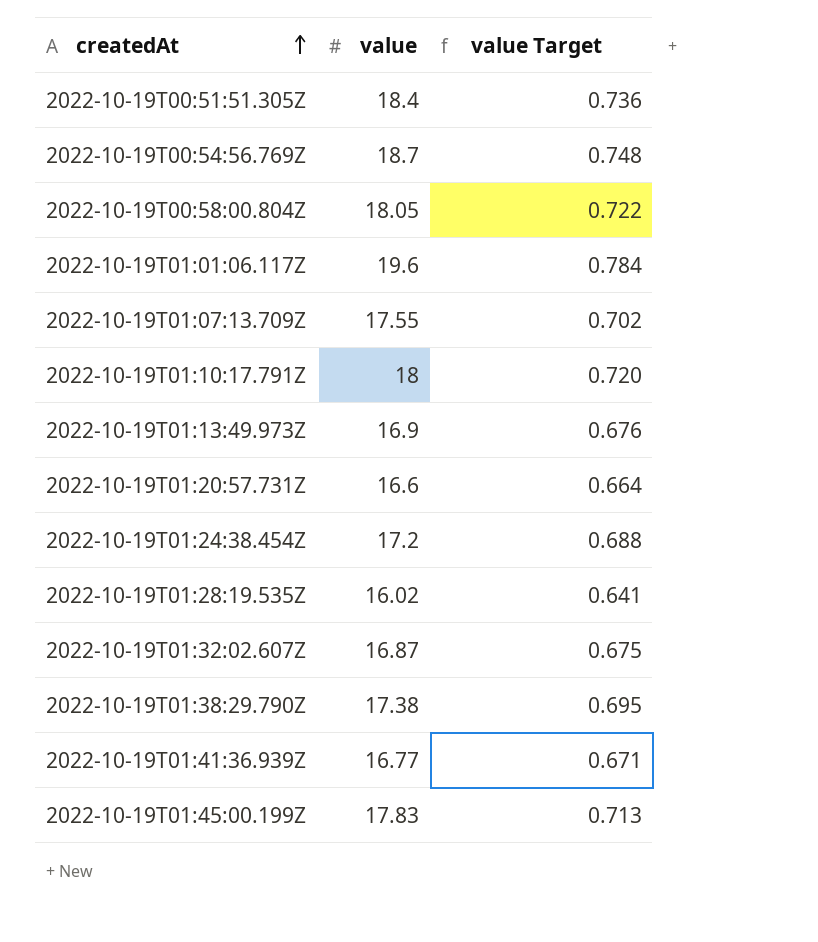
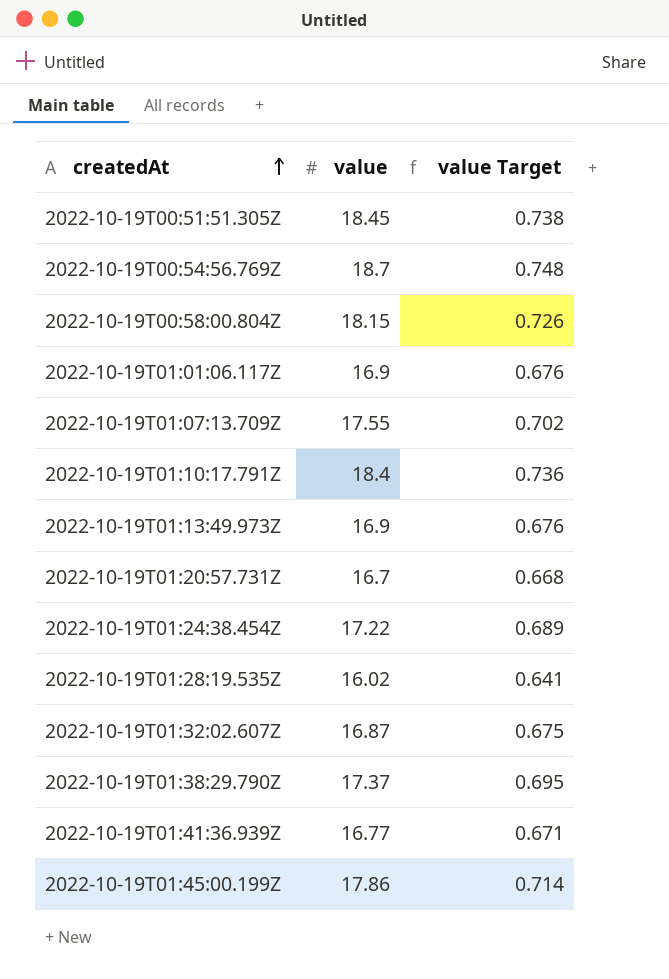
2022-10-19T00:51:51.305Z | value: 18.4 -> 18.45
2022-10-19T00:51:51.305Z | value Target: 0.736 -> 0.738
2022-10-19T00:58:00.804Z | value: 18.05 -> 18.15
2022-10-19T00:58:00.804Z | value Target: 0.722 -> 0.726
2022-10-19T01:01:06.117Z | value: 19.6 -> 16.9
2022-10-19T01:01:06.117Z | value Target: 0.784 -> 0.676
2022-10-19T01:10:17.791Z | value: 18 -> 18.4
2022-10-19T01:10:17.791Z | value Target: 0.720 -> 0.736
2022-10-19T01:20:57.731Z | value: 16.6 -> 16.7
2022-10-19T01:20:57.731Z | value Target: 0.664 -> 0.668
2022-10-19T01:24:38.454Z | value: 17.2 -> 17.22
2022-10-19T01:24:38.454Z | value Target: 0.688 -> 0.689
2022-10-19T01:38:29.790Z | value: 17.38 -> 17.37
2022-10-19T01:45:00.199Z | value: 17.83 -> 17.86
2022-10-19T01:45:00.199Z | value Target: 0.713 -> 0.714

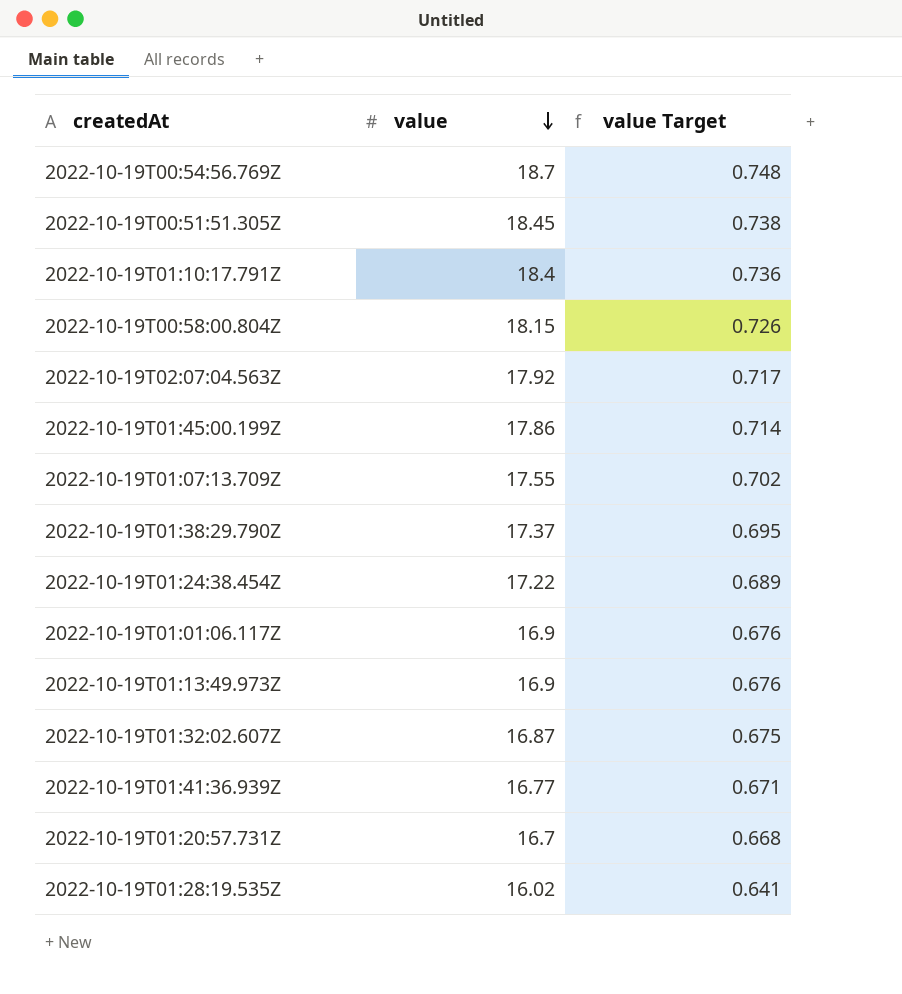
row order: createdAt ascending -> value descending
row 2022-10-19T02:07:04.563Z: none -> 17.92 | 0.717

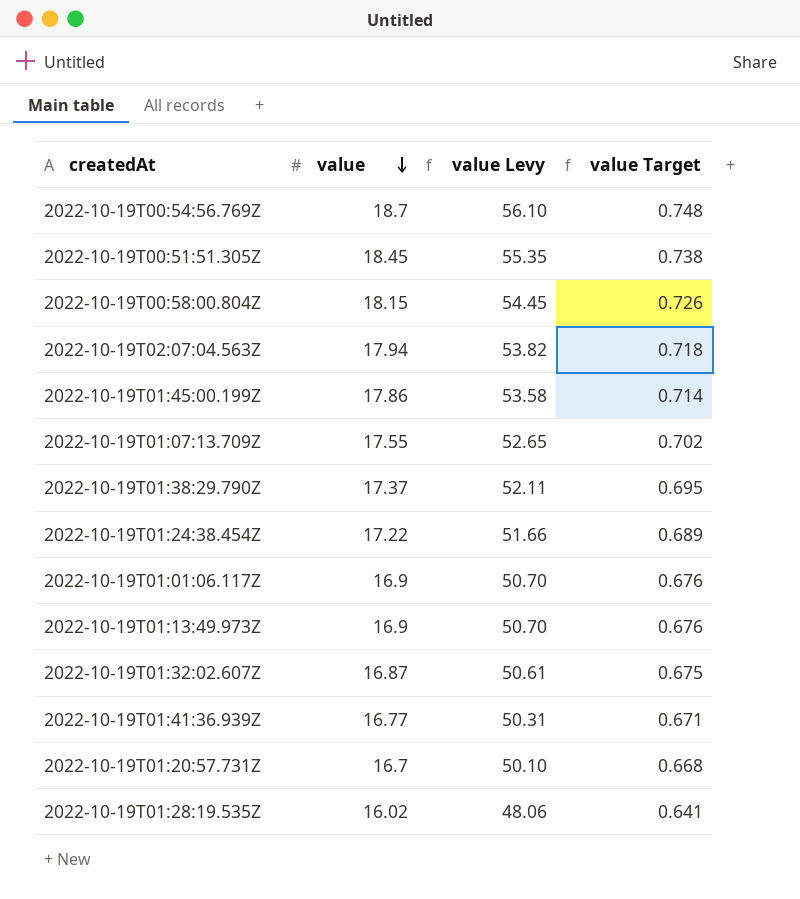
column value Levy | formula: none -> [value] * 3
row 2022-10-19T01:10:17.791Z: 18.4 | 0.736 -> none
2022-10-19T02:07:04.563Z | value: 17.92 -> 17.94
2022-10-19T02:07:04.563Z | value Target: 0.717 -> 0.718

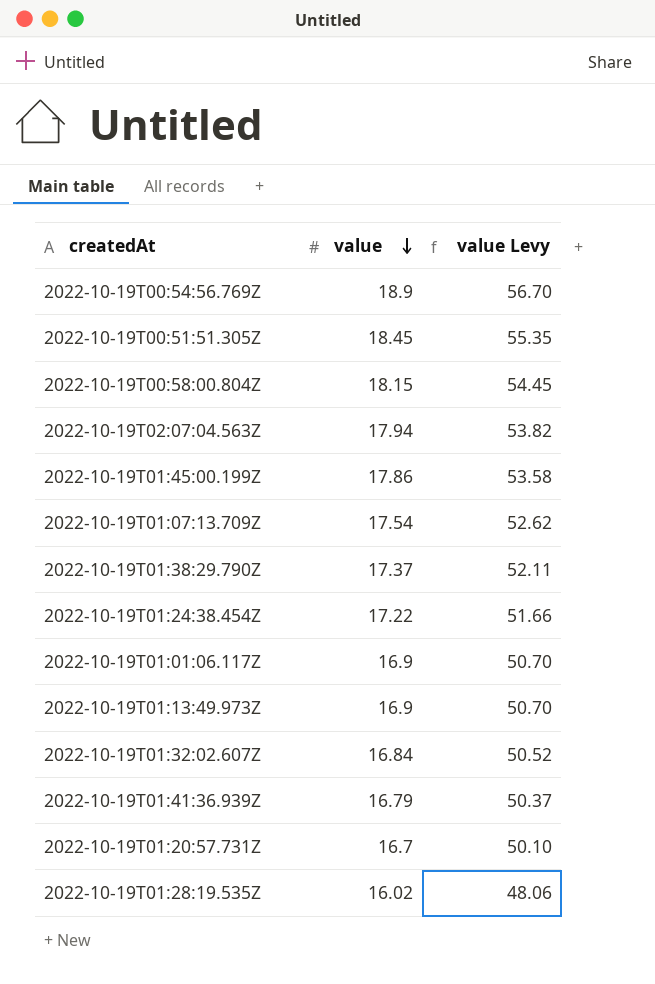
column value Target | formula: [value] * 0.04 -> none
2022-10-19T00:54:56.769Z | value: 18.7 -> 18.9
2022-10-19T00:54:56.769Z | value Levy: 56.10 -> 56.70
2022-10-19T01:07:13.709Z | value: 17.55 -> 17.54
2022-10-19T01:07:13.709Z | value Levy: 52.65 -> 52.62
2022-10-19T01:32:02.607Z | value: 16.87 -> 16.84
2022-10-19T01:32:02.607Z | value Levy: 50.61 -> 50.52
2022-10-19T01:41:36.939Z | value: 16.77 -> 16.79
2022-10-19T01:41:36.939Z | value Levy: 50.31 -> 50.37

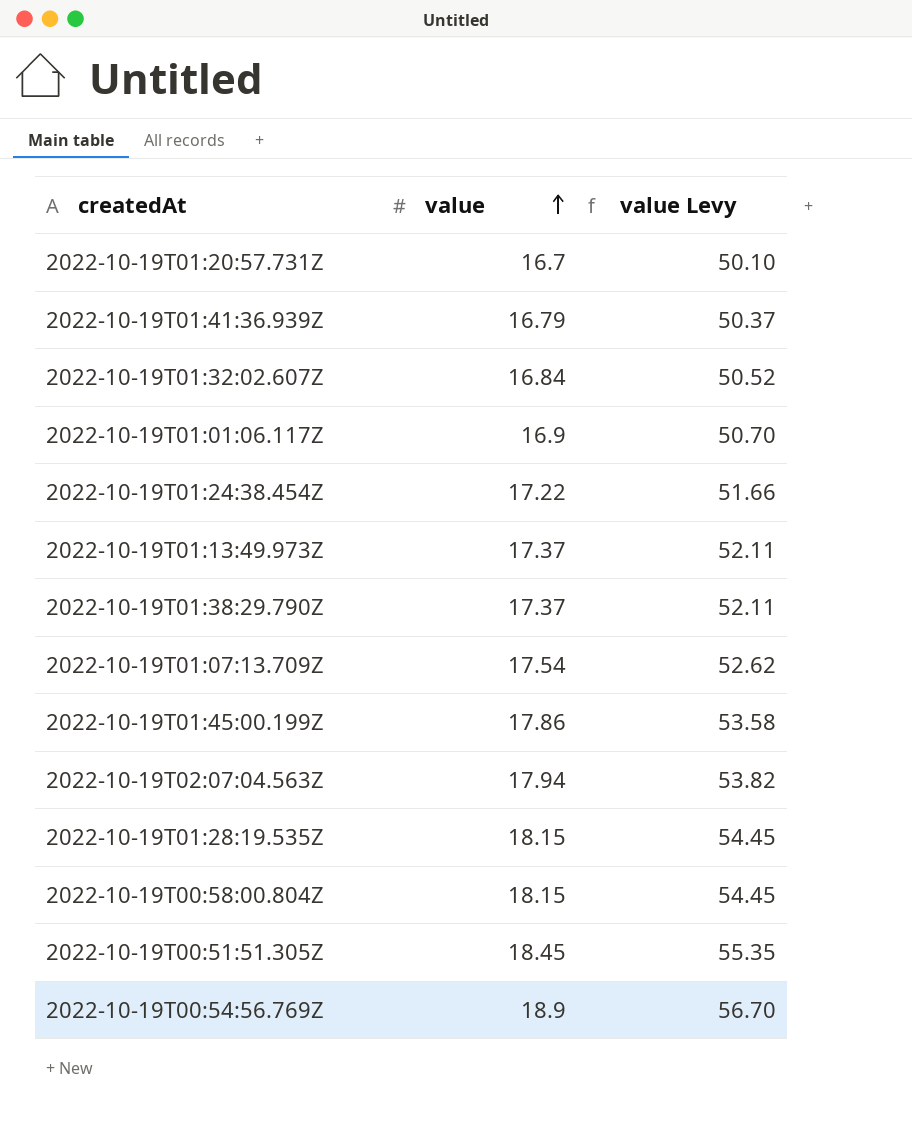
row order: value descending -> value ascending
2022-10-19T01:13:49.973Z | value: 16.9 -> 17.37
2022-10-19T01:13:49.973Z | value Levy: 50.70 -> 52.11
2022-10-19T01:28:19.535Z | value: 16.02 -> 18.15
2022-10-19T01:28:19.535Z | value Levy: 48.06 -> 54.45

